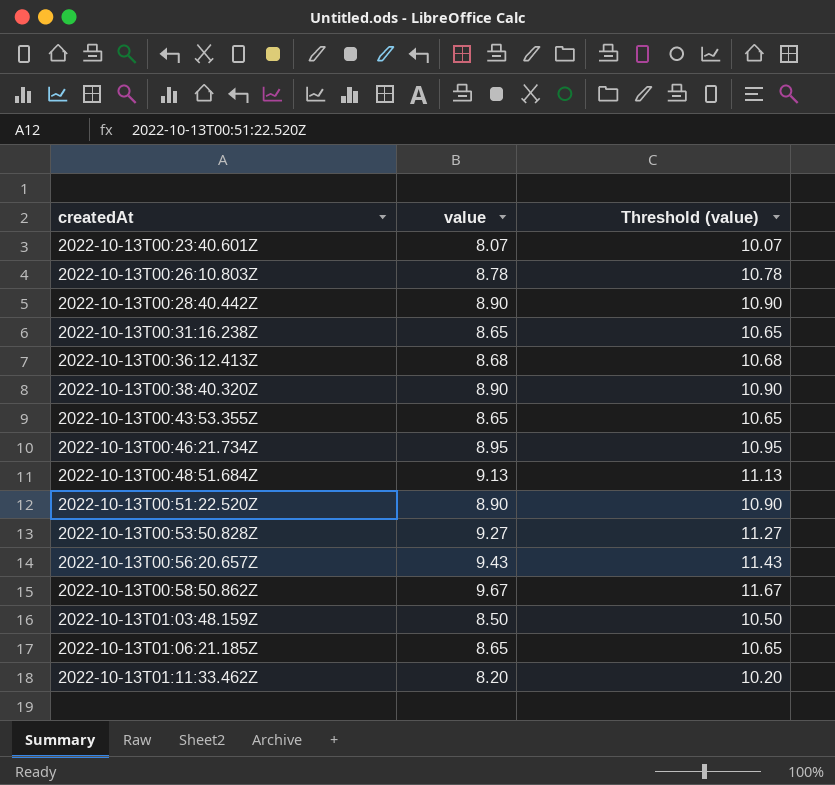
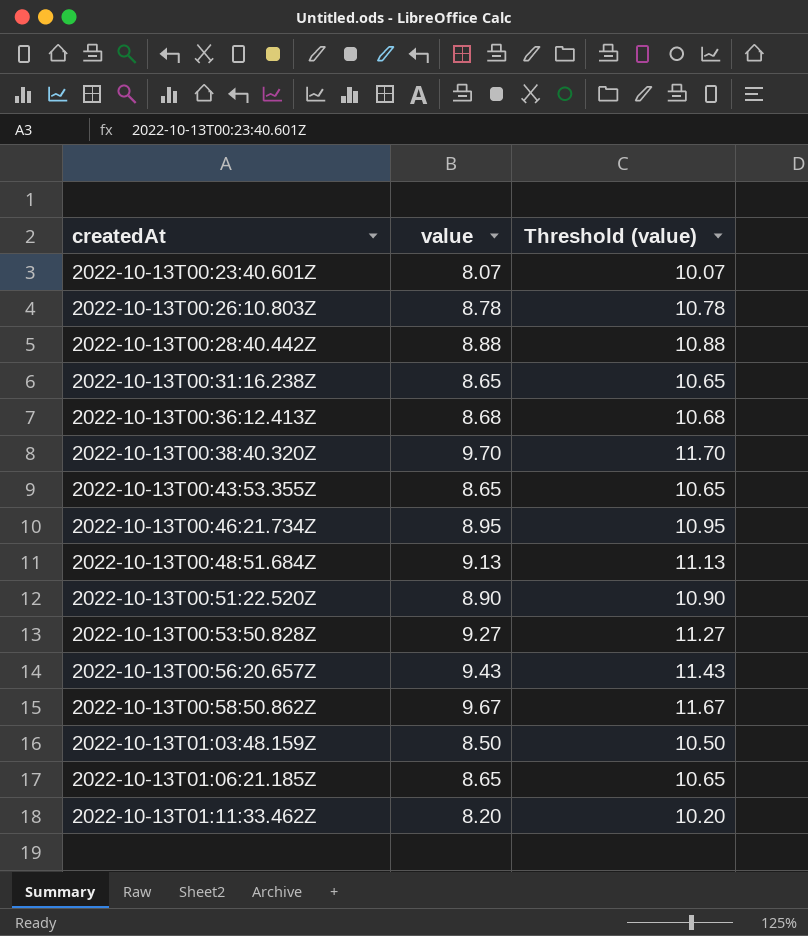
2022-10-13T00:28:40.442Z | value: 8.90 -> 8.88
2022-10-13T00:28:40.442Z | Threshold (value): 10.90 -> 10.88
2022-10-13T00:38:40.320Z | value: 8.90 -> 9.70
2022-10-13T00:38:40.320Z | Threshold (value): 10.90 -> 11.70

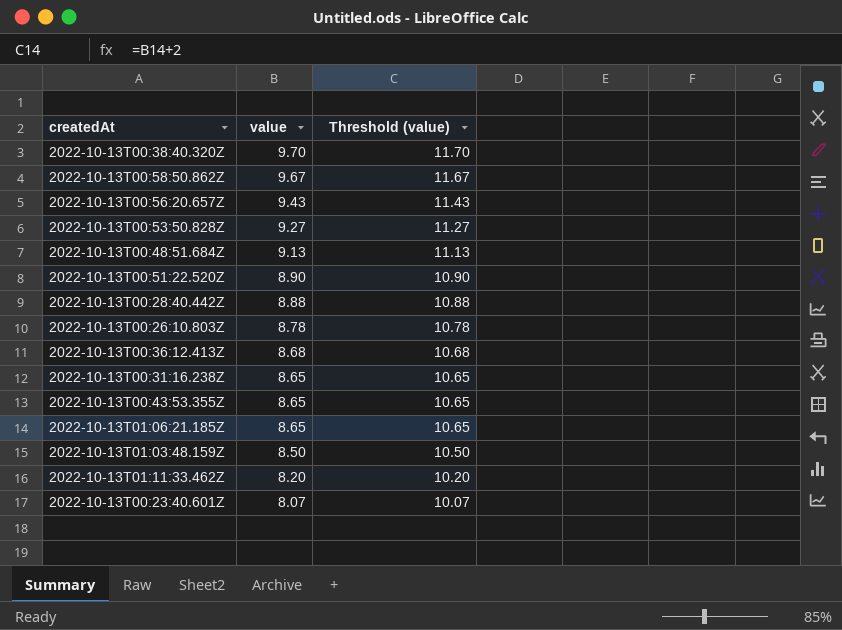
row order: createdAt ascending -> value descending
row 2022-10-13T00:46:21.734Z: 8.95 | 10.95 -> none

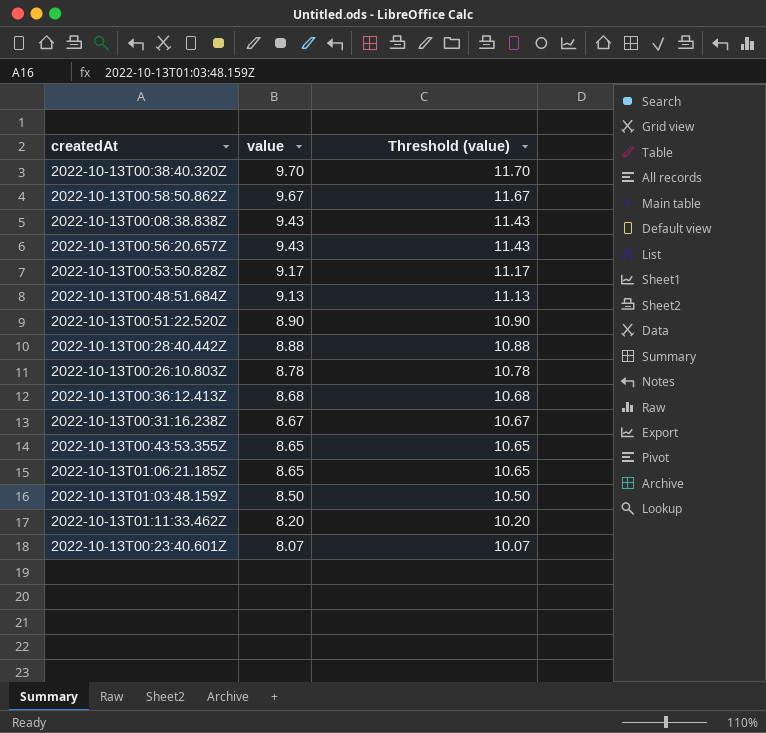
row 2022-10-13T00:08:38.838Z: none -> 9.43 | 11.43
2022-10-13T00:53:50.828Z | value: 9.27 -> 9.17
2022-10-13T00:53:50.828Z | Threshold (value): 11.27 -> 11.17
2022-10-13T00:31:16.238Z | value: 8.65 -> 8.67
2022-10-13T00:31:16.238Z | Threshold (value): 10.65 -> 10.67

